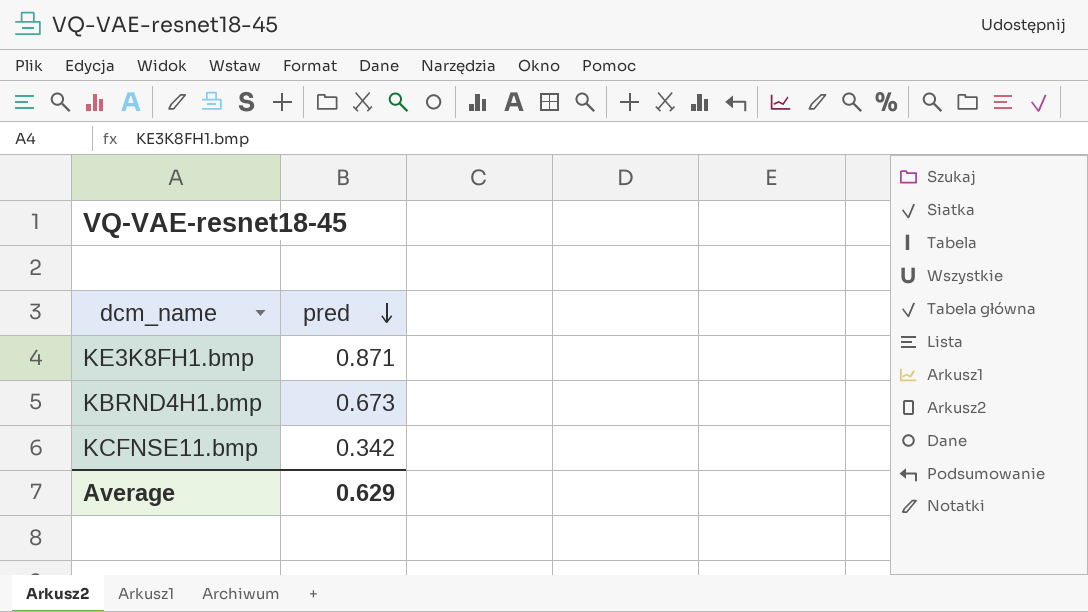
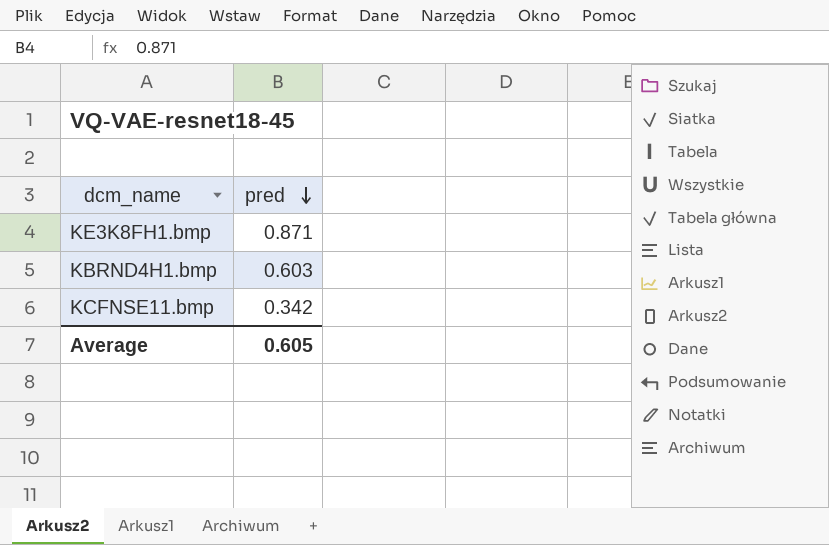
KBRND4H1.bmp | pred: 0.673 -> 0.603
Average | pred: 0.629 -> 0.605

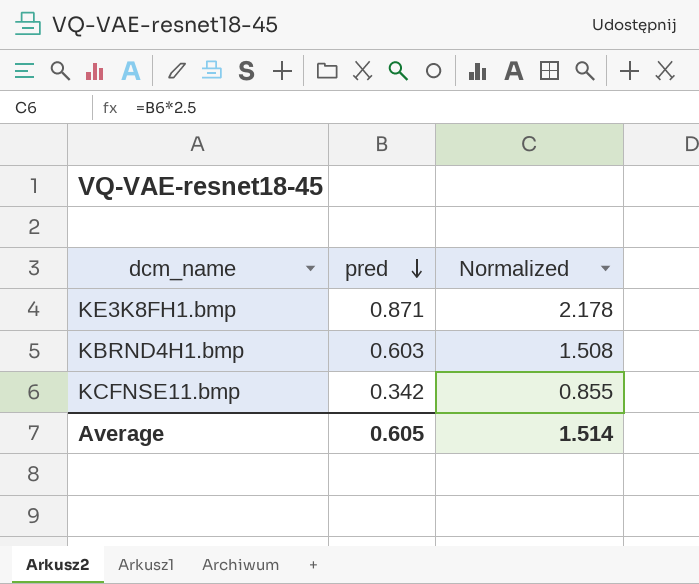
column Normalized | formula: none -> [pred] * 2.5

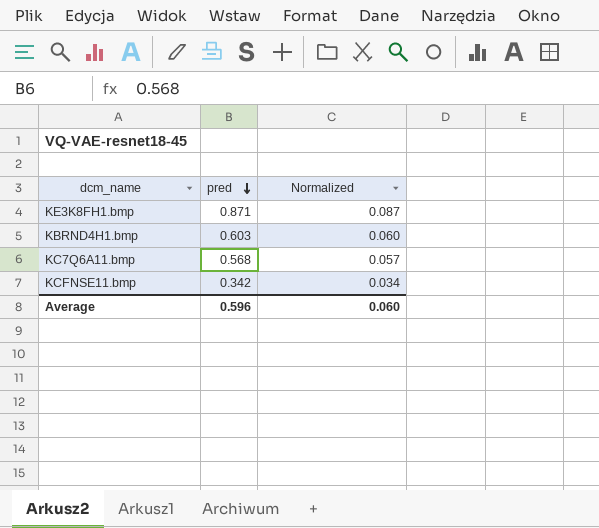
column Normalized | formula: [pred] * 2.5 -> [pred] * 0.1
row KC7Q6A11.bmp: none -> 0.568 | 0.057
Average | pred: 0.605 -> 0.596
Average | Normalized: 1.514 -> 0.060

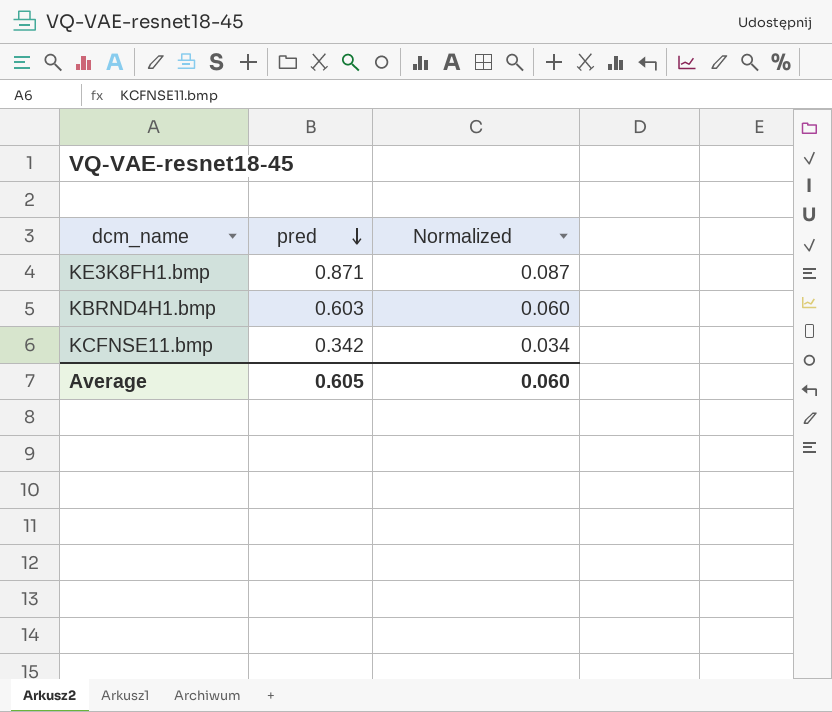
row KC7Q6A11.bmp: 0.568 | 0.057 -> none
Average | pred: 0.596 -> 0.605

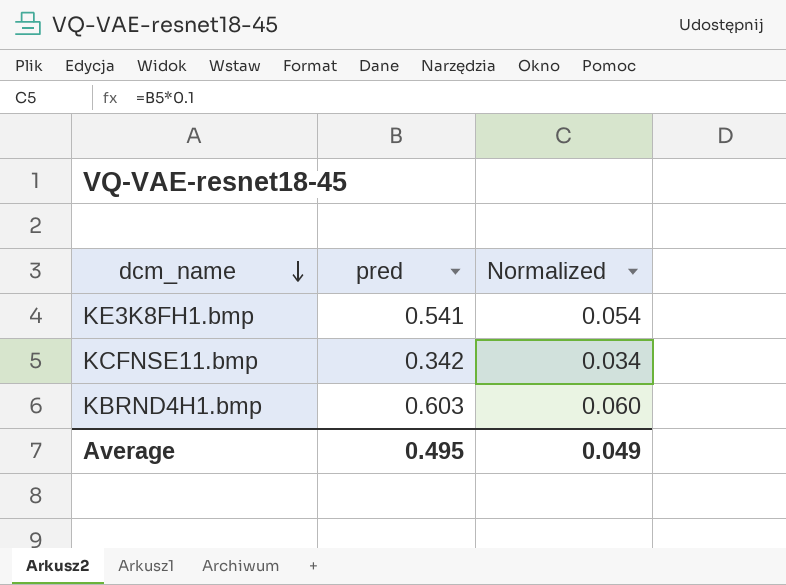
row order: pred descending -> dcm_name descending
KE3K8FH1.bmp | pred: 0.871 -> 0.541
KE3K8FH1.bmp | Normalized: 0.087 -> 0.054
Average | pred: 0.605 -> 0.495
Average | Normalized: 0.060 -> 0.049

